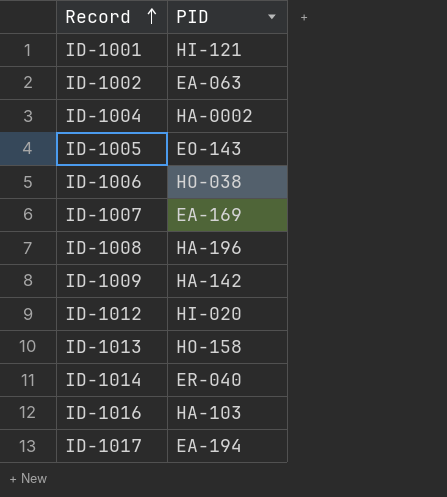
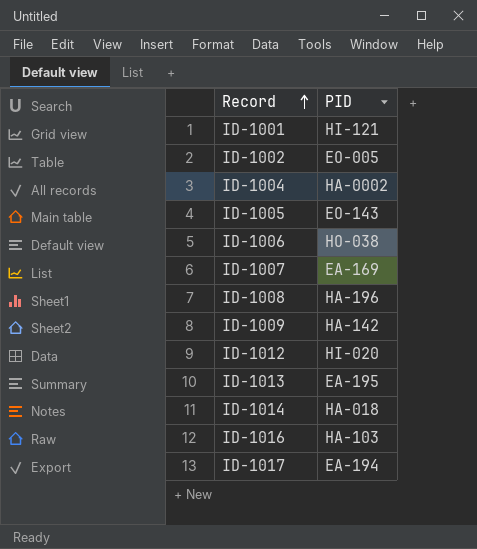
ID-1002 | PID: EA-063 -> EO-005
ID-1013 | PID: HO-158 -> EA-195
ID-1014 | PID: ER-040 -> HA-018

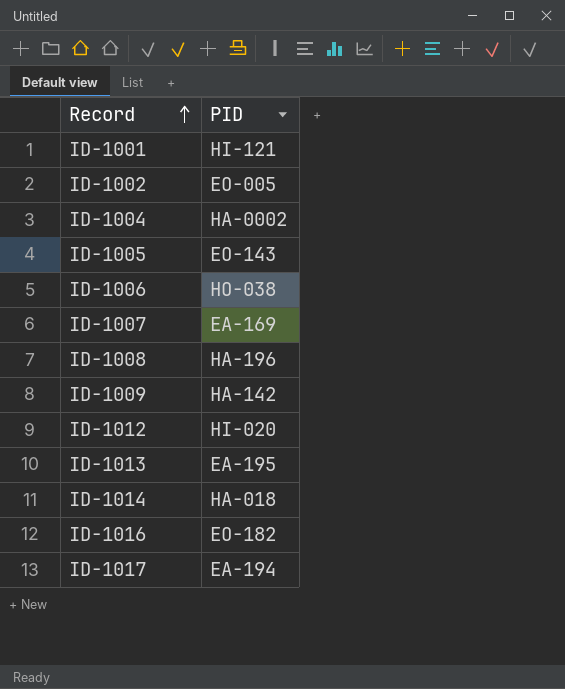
ID-1016 | PID: HA-103 -> EO-182

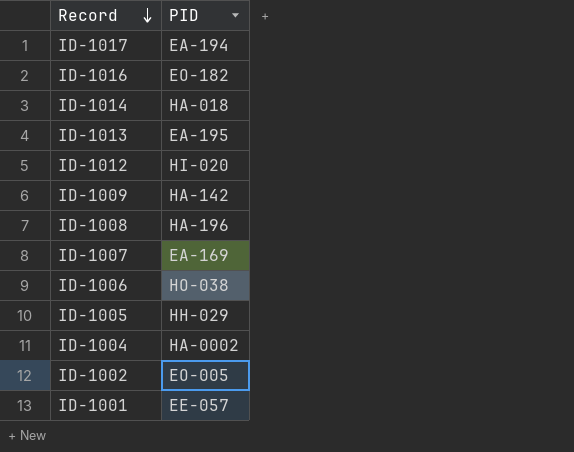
row order: Record ascending -> Record descending
ID-1005 | PID: EO-143 -> HH-029
ID-1001 | PID: HI-121 -> EE-057

